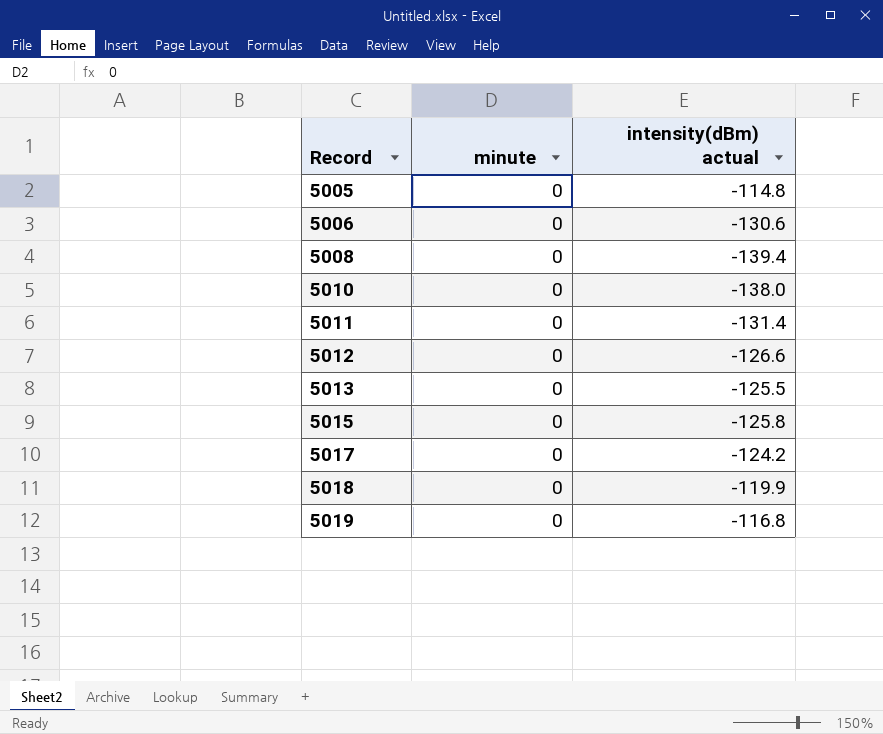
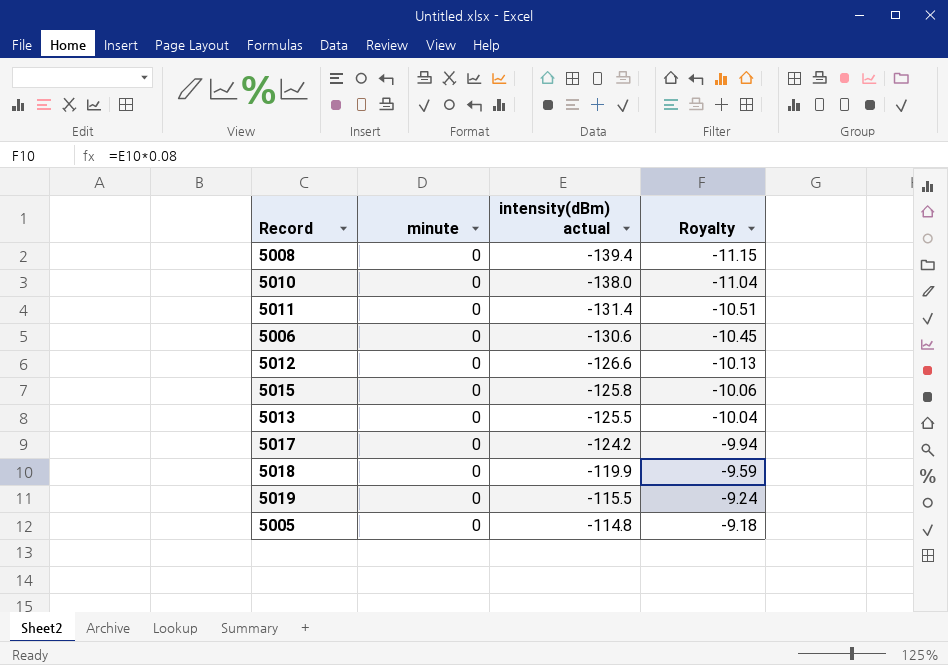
row order: Record ascending -> intensity(dBm) actual ascending
column Royalty | formula: none -> [intensity(dBm) actual] * 0.08
5019 | intensity(dBm) actual: -116.8 -> -115.5

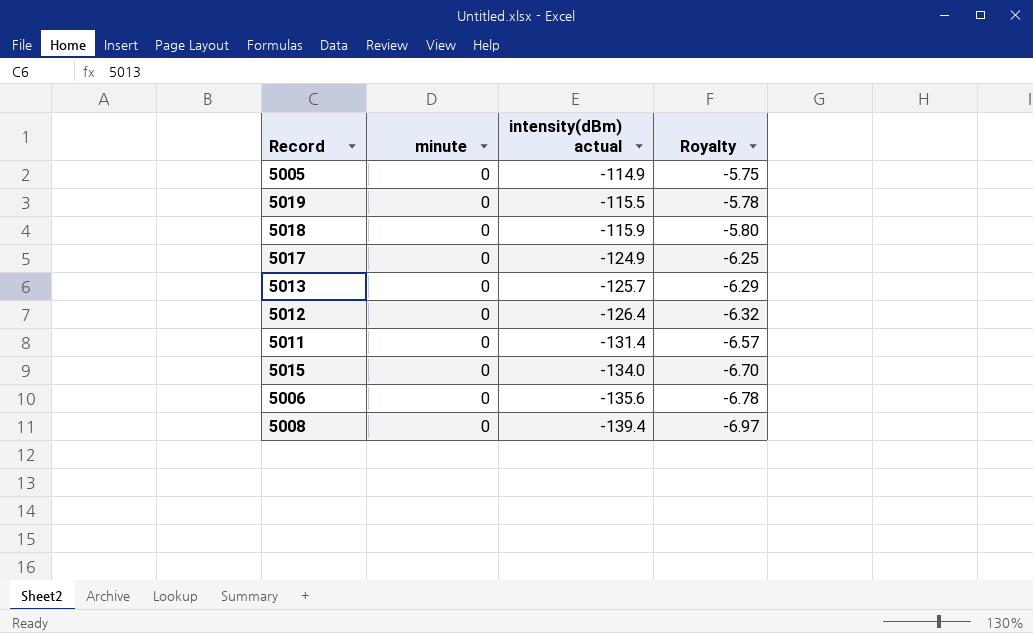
row order: intensity(dBm) actual ascending -> intensity(dBm) actual descending
column Royalty | formula: [intensity(dBm) actual] * 0.08 -> [intensity(dBm) actual] * 0.05
row 5010: 0 | -138.0 | -11.04 -> none
5005 | intensity(dBm) actual: -114.8 -> -114.9
5018 | intensity(dBm) actual: -119.9 -> -115.9
5017 | intensity(dBm) actual: -124.2 -> -124.9
5013 | intensity(dBm) actual: -125.5 -> -125.7
5012 | intensity(dBm) actual: -126.6 -> -126.4
5015 | intensity(dBm) actual: -125.8 -> -134.0
5006 | intensity(dBm) actual: -130.6 -> -135.6

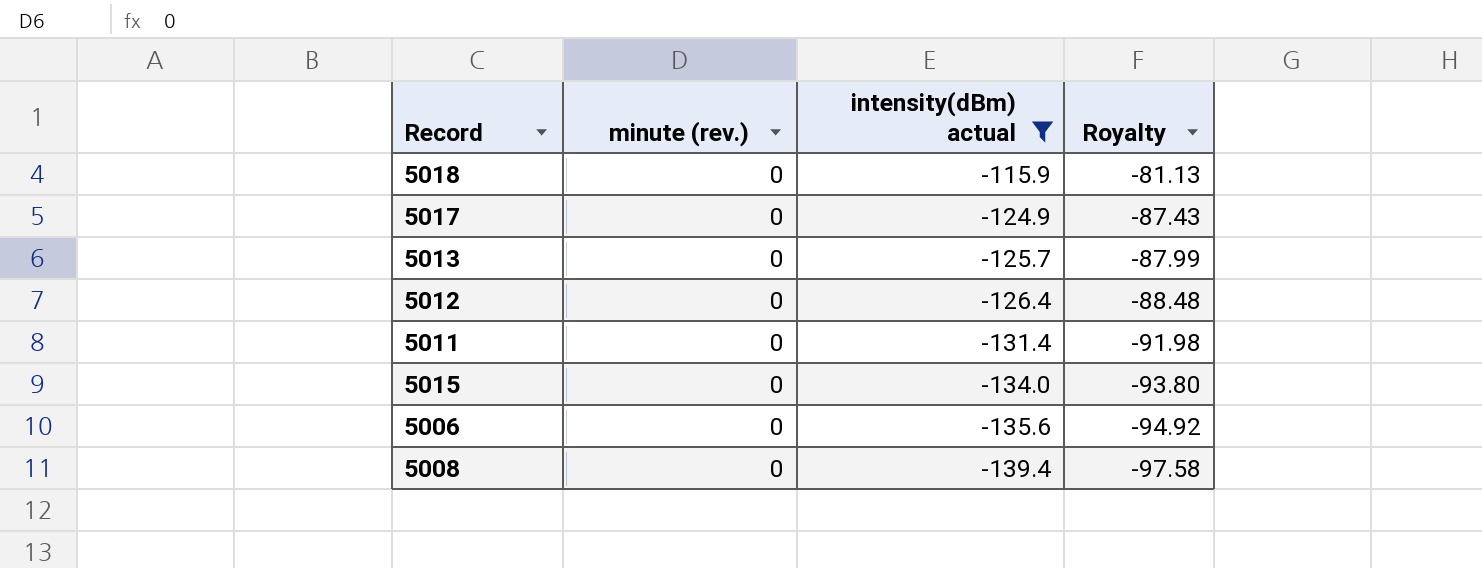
filter: none -> intensity(dBm) actual <= -115.9
column name: minute -> minute (rev.)
column Royalty | formula: [intensity(dBm) actual] * 0.05 -> [intensity(dBm) actual] * 0.7

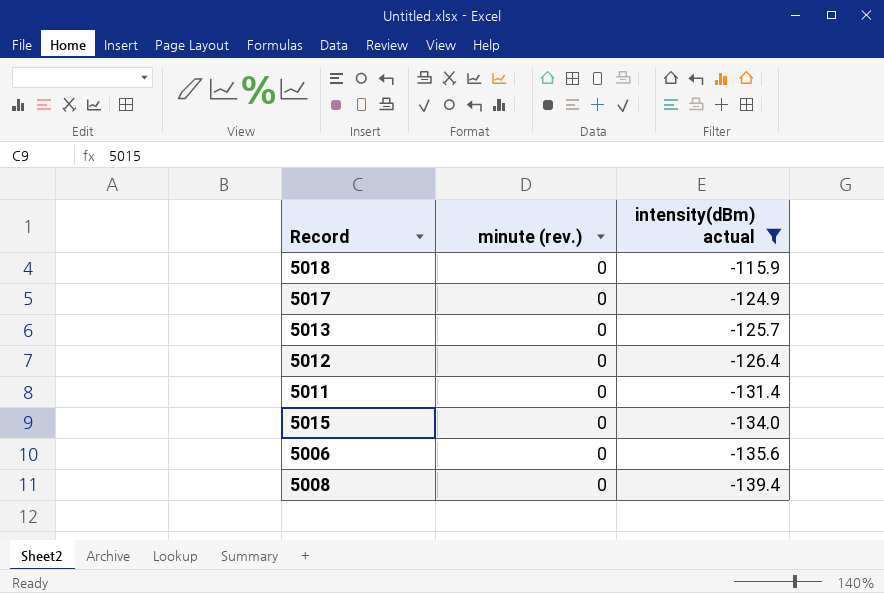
column Royalty | formula: [intensity(dBm) actual] * 0.7 -> none

